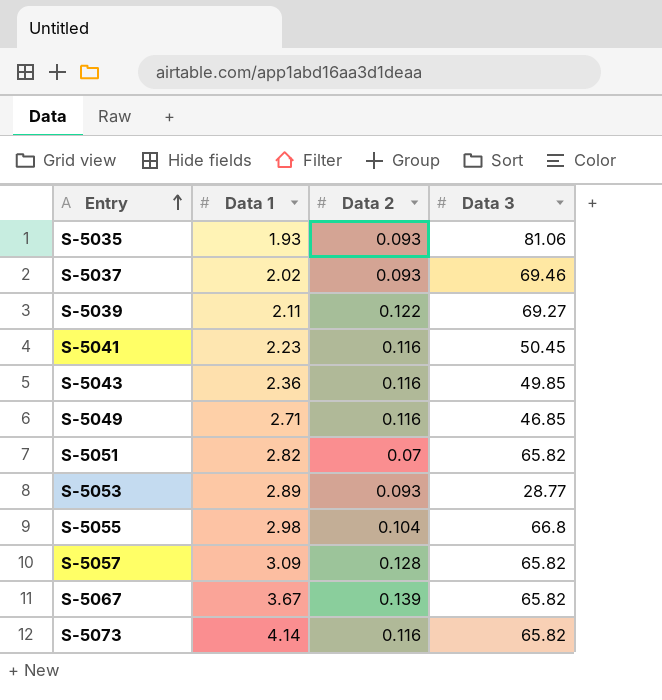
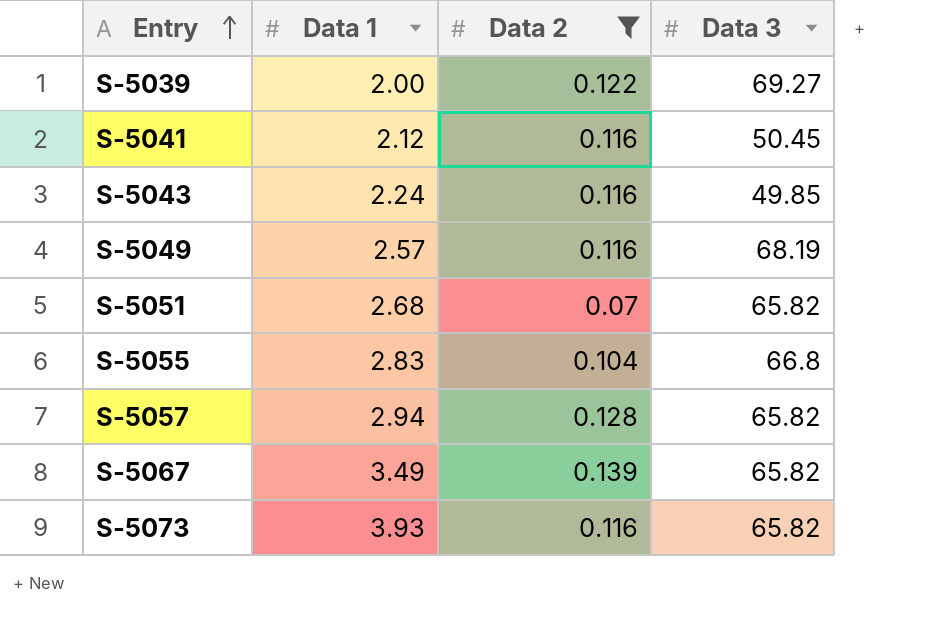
filter: none -> Data 2 != 0.093
S-5039 | Data 1: 2.11 -> 2.00
S-5041 | Data 1: 2.23 -> 2.12
S-5043 | Data 1: 2.36 -> 2.24
S-5049 | Data 1: 2.71 -> 2.57
S-5049 | Data 3: 46.85 -> 68.19
S-5051 | Data 1: 2.82 -> 2.68
S-5055 | Data 1: 2.98 -> 2.83
S-5057 | Data 1: 3.09 -> 2.94
S-5067 | Data 1: 3.67 -> 3.49
S-5073 | Data 1: 4.14 -> 3.93

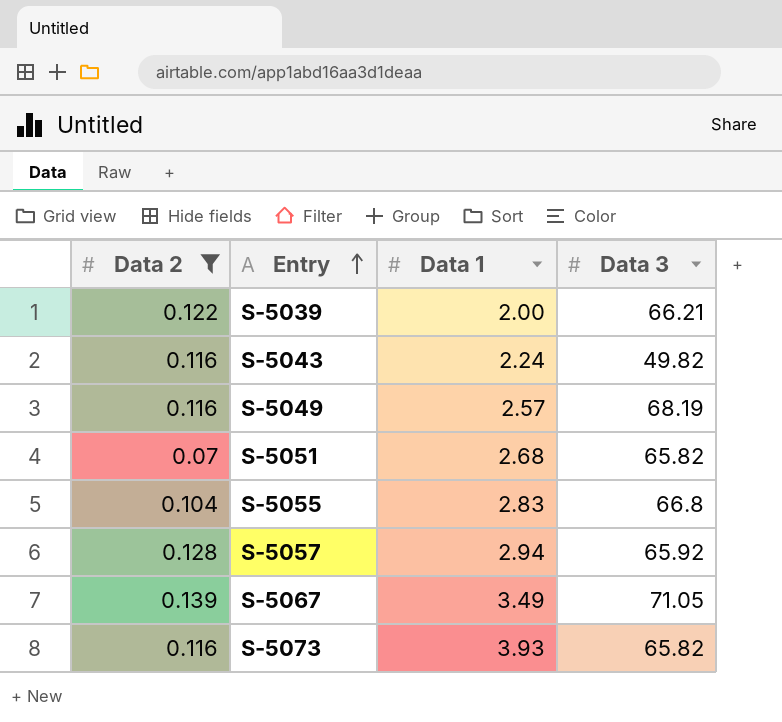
column Data 2 | position: 3 -> 1
row S-5041: 2.12 | 0.116 | 50.45 -> none
S-5039 | Data 3: 69.27 -> 66.21
S-5043 | Data 3: 49.85 -> 49.82
S-5057 | Data 3: 65.82 -> 65.92
S-5067 | Data 3: 65.82 -> 71.05

